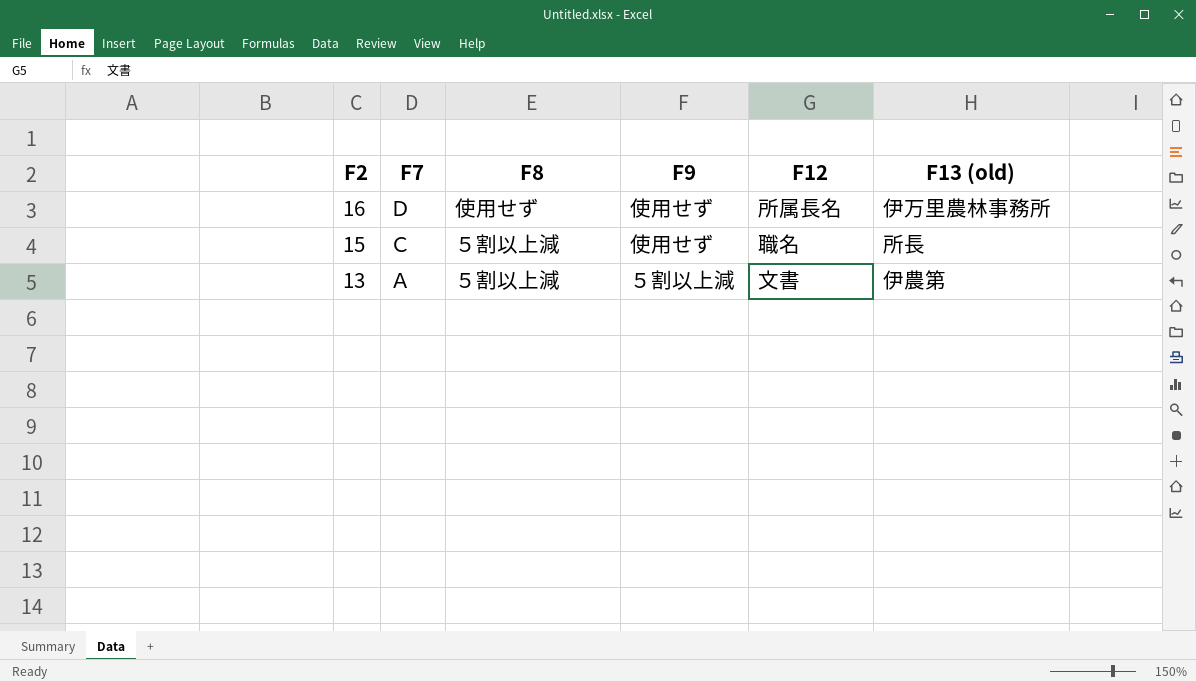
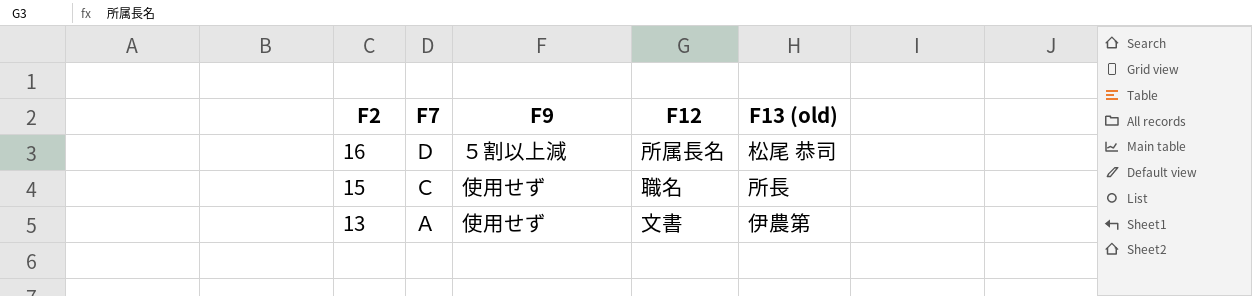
column F8 | position: 3 -> none
16 | F9: 使用せず -> ５割以上減
16 | F13 (old): 伊万里農林事務所 -> 松尾 恭司
13 | F9: ５割以上減 -> 使用せず

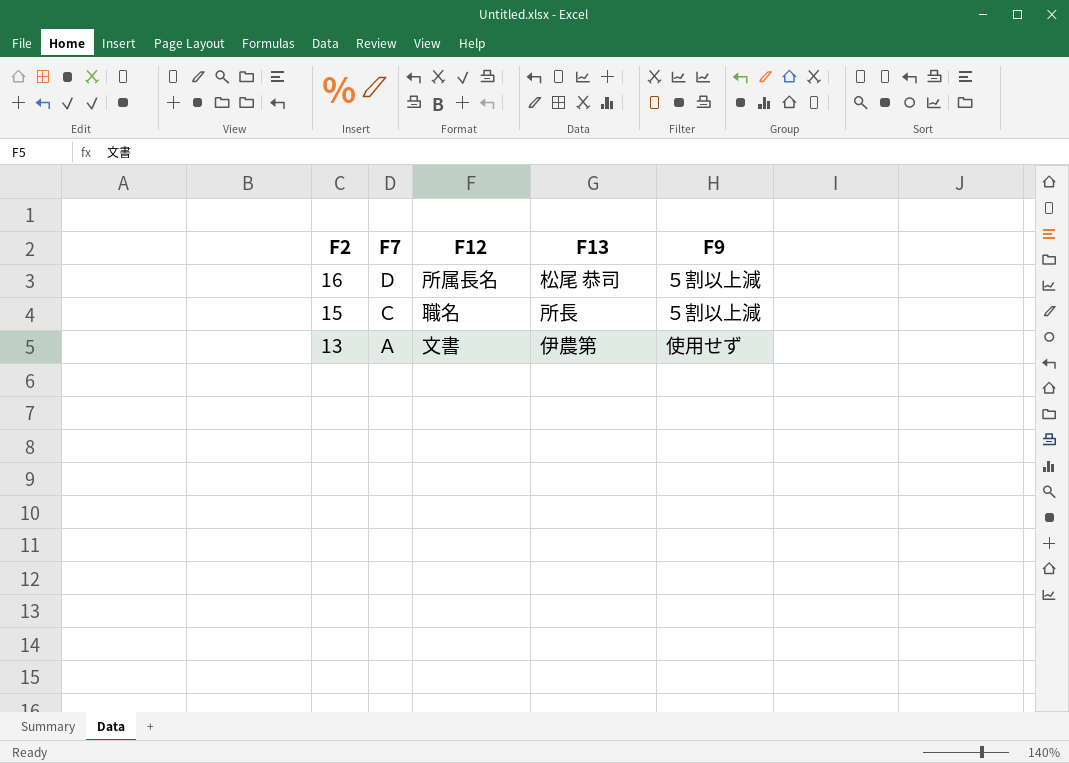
column name: F13 (old) -> F13
column F9 | position: 3 -> 5
15 | F9: 使用せず -> ５割以上減

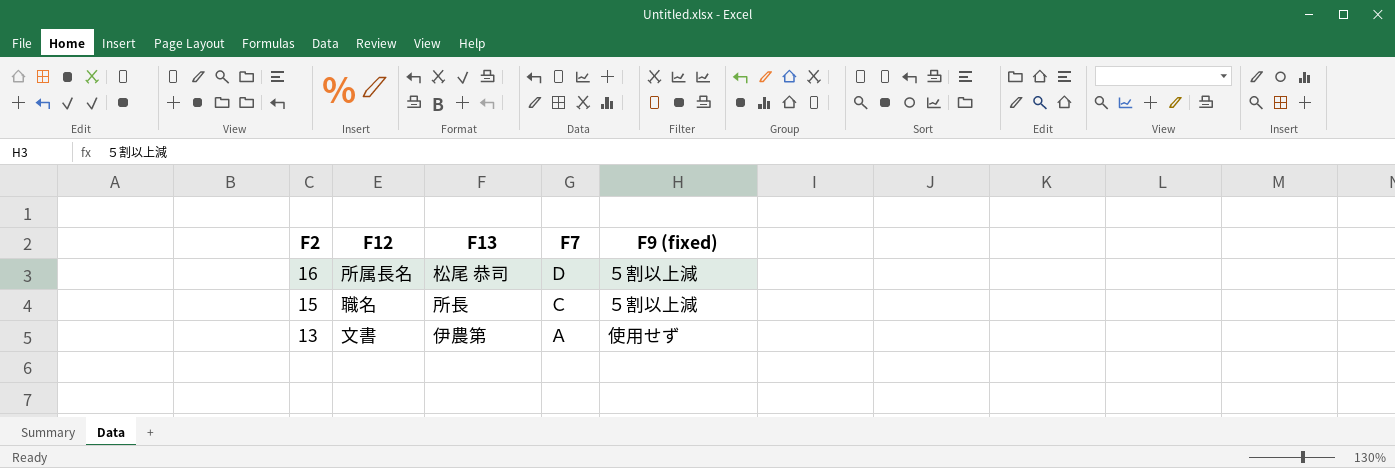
column F7 | position: 2 -> 4
column name: F9 -> F9 (fixed)

